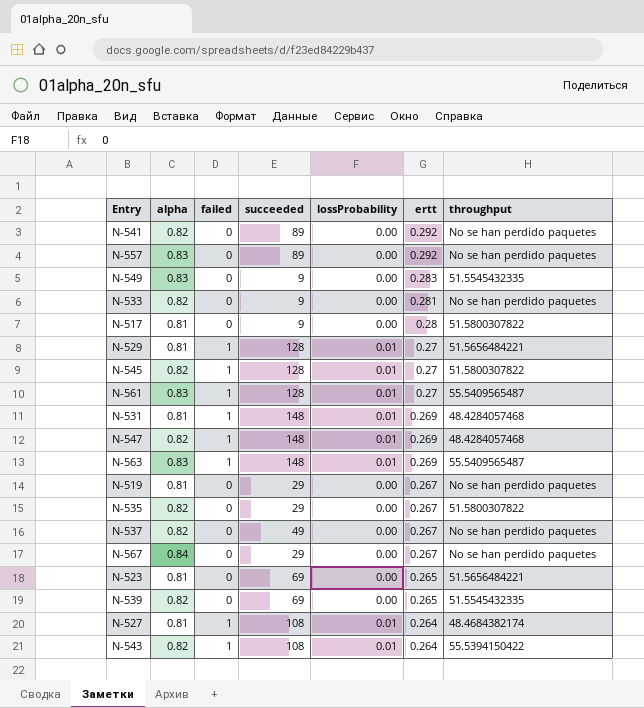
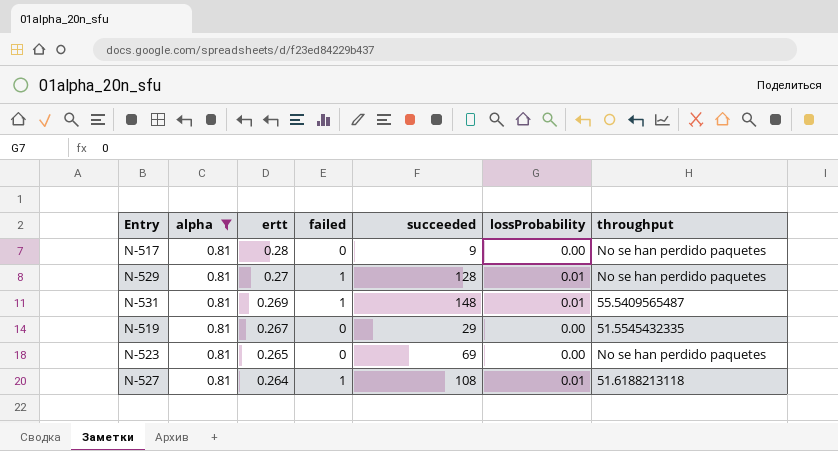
filter: none -> alpha = 0.81
column ertt | position: 6 -> 3
N-517 | throughput: 51.5800307822 -> No se han perdido paquetes
N-529 | throughput: 51.5656484221 -> No se han perdido paquetes
N-531 | throughput: 48.4284057468 -> 55.5409565487
N-519 | throughput: No se han perdido paquetes -> 51.5545432335
N-523 | throughput: 51.5656484221 -> No se han perdido paquetes
N-527 | throughput: 48.4684382174 -> 51.6188213118

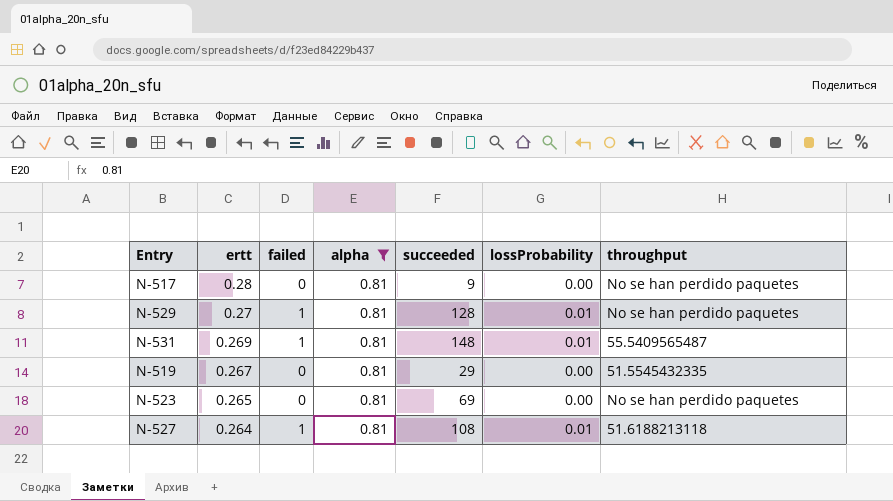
column alpha | position: 2 -> 4

